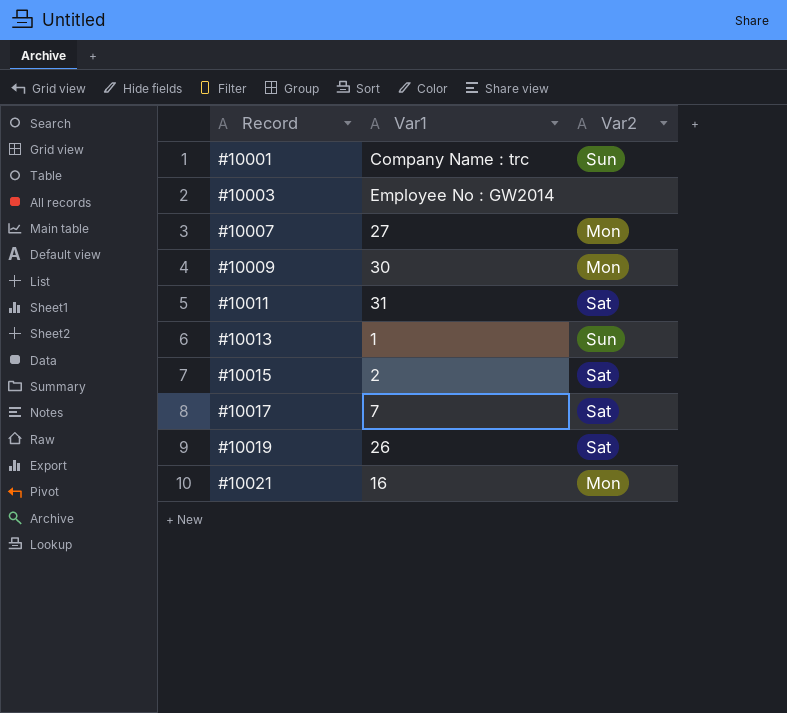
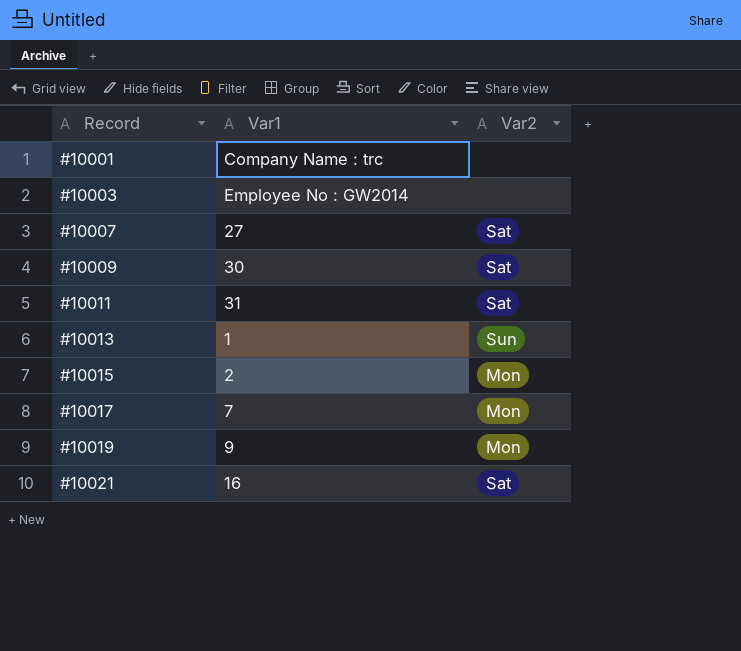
#10001 | Var2: Sun -> none
#10007 | Var2: Mon -> Sat
#10009 | Var2: Mon -> Sat
#10015 | Var2: Sat -> Mon
#10017 | Var2: Sat -> Mon
#10019 | Var1: 26 -> 9
#10019 | Var2: Sat -> Mon
#10021 | Var2: Mon -> Sat

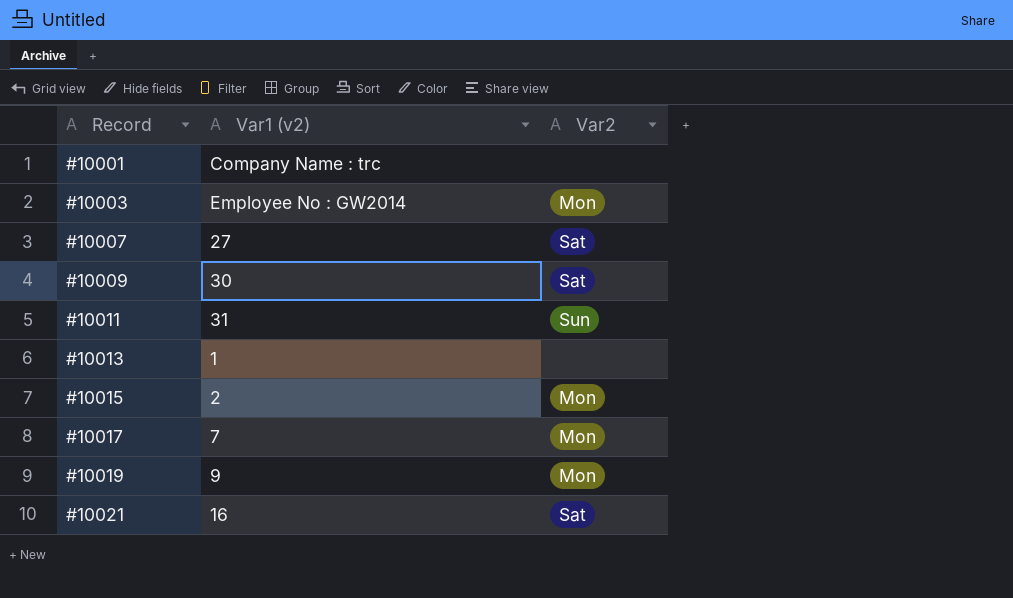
column name: Var1 -> Var1 (v2)
#10003 | Var2: none -> Mon
#10011 | Var2: Sat -> Sun
#10013 | Var2: Sun -> none

